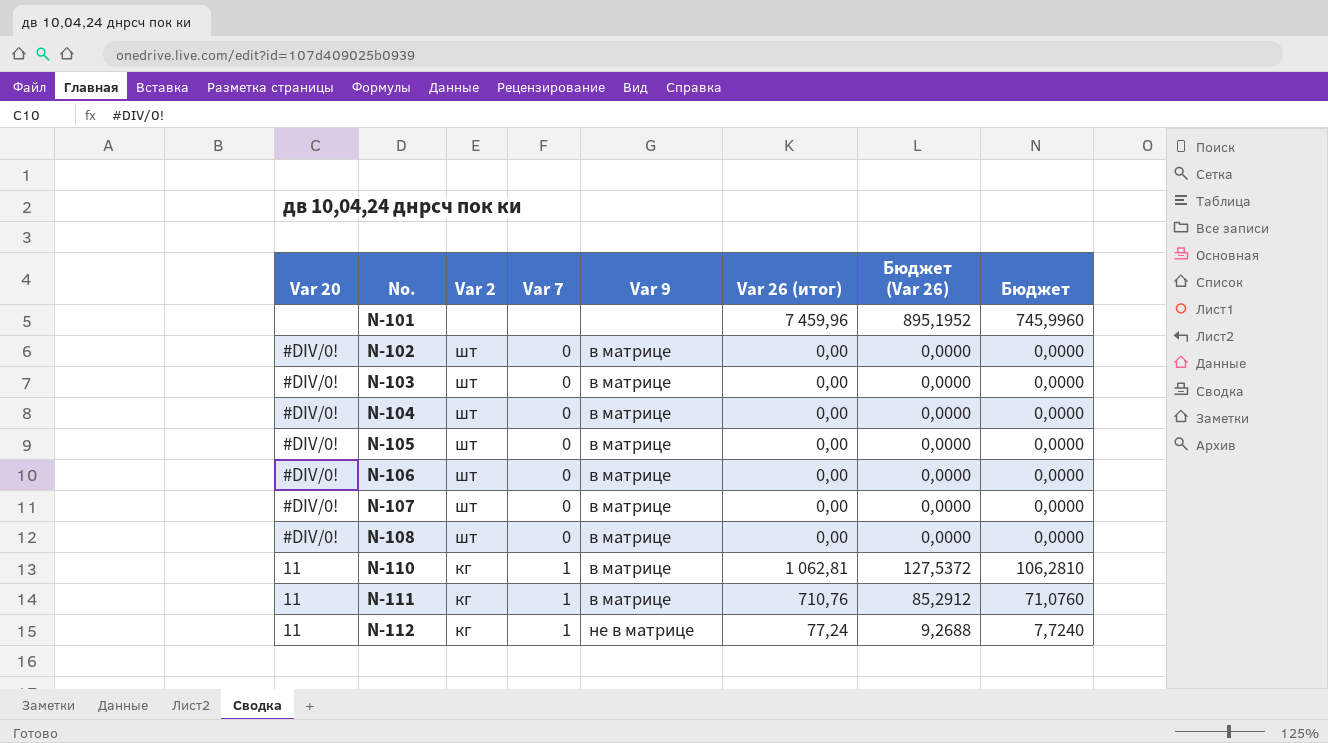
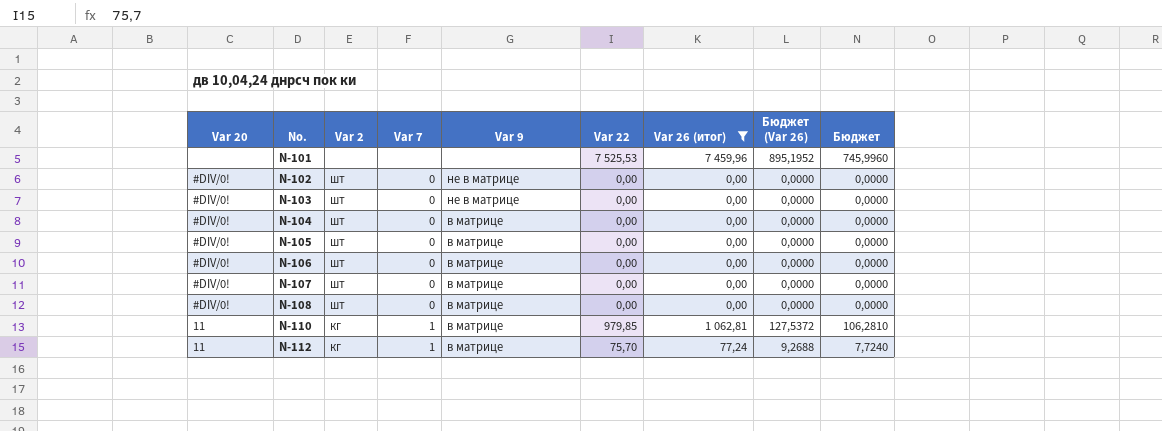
filter: none -> Var 26 (итог) != 710,76
column Var 22 | position: none -> 6
N-102 | Var 9: в матрице -> не в матрице
N-103 | Var 9: в матрице -> не в матрице
N-112 | Var 9: не в матрице -> в матрице

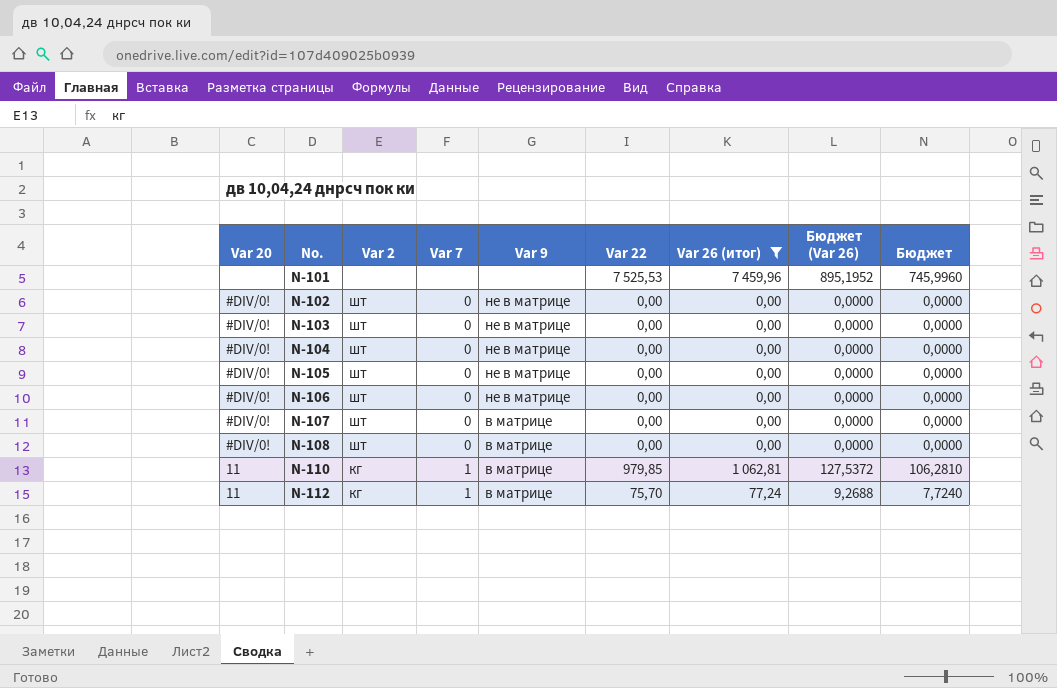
N-104 | Var 9: в матрице -> не в матрице
N-105 | Var 9: в матрице -> не в матрице
N-106 | Var 9: в матрице -> не в матрице

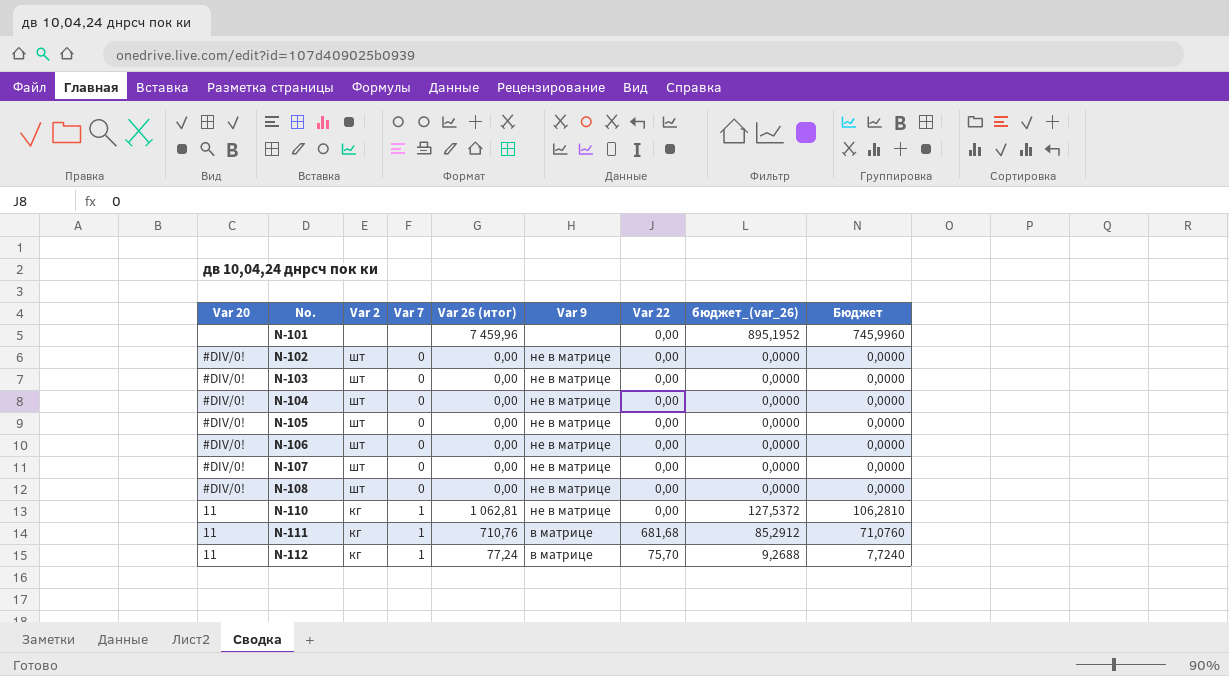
filter: Var 26 (итог) != 710,76 -> none
column Var 26 (итог) | position: 7 -> 5
column name: Бюджет (Var 26) -> бюджет_(var_26)
N-101 | Var 22: 7 525,53 -> 0,00
N-107 | Var 9: в матрице -> не в матрице
N-108 | Var 9: в матрице -> не в матрице
N-110 | Var 9: в матрице -> не в матрице
N-110 | Var 22: 979,85 -> 0,00

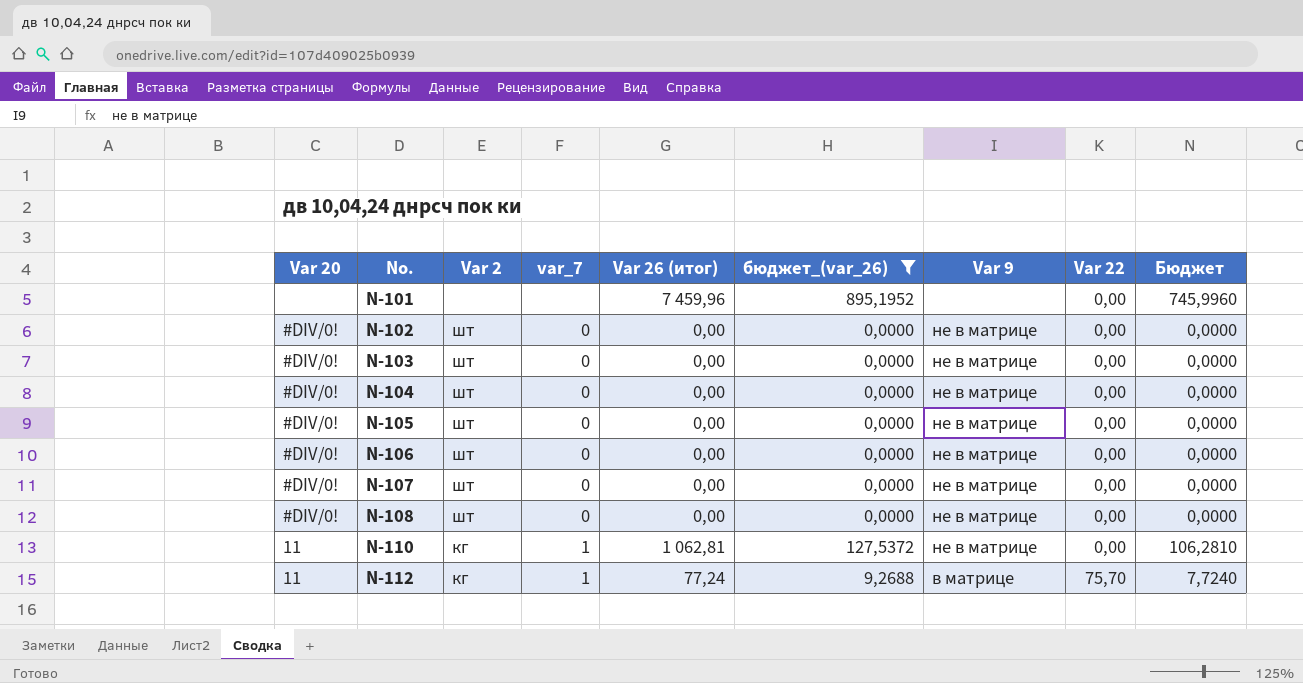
filter: none -> бюджет_(var_26) != 85,2912
column name: Var 7 -> var_7
column бюджет_(var_26) | position: 8 -> 6

